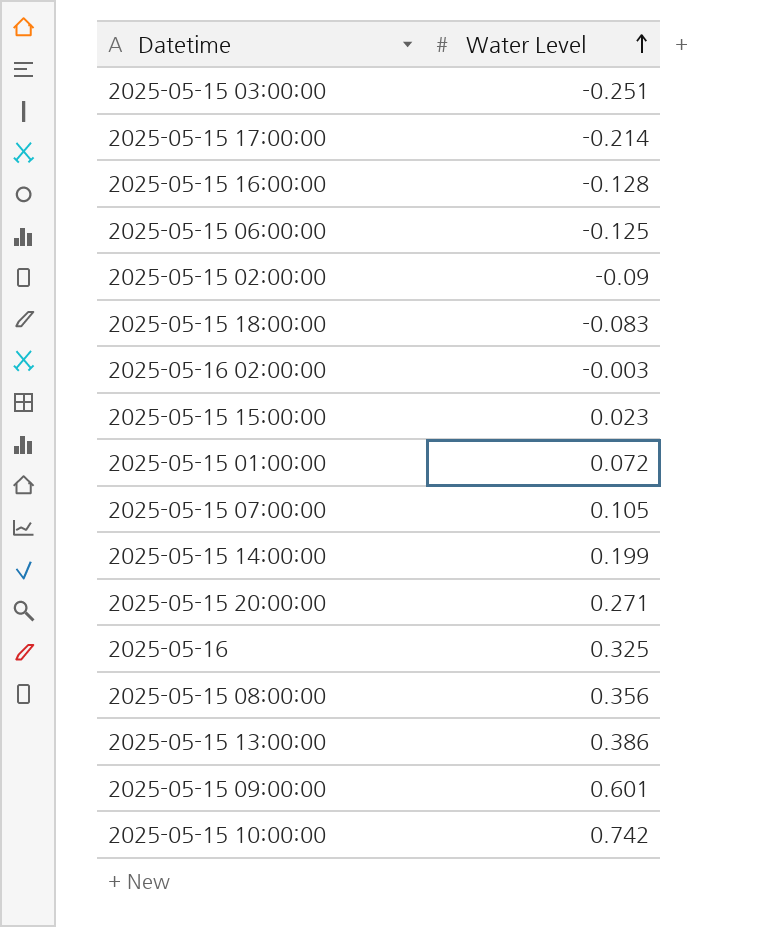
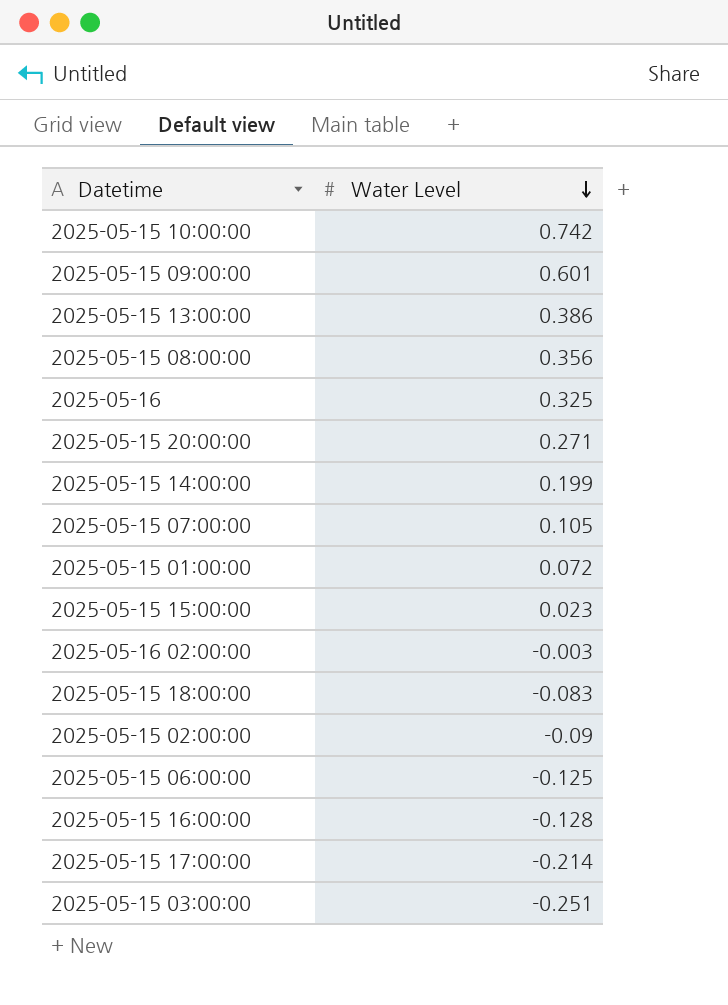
row order: Water Level ascending -> Water Level descending

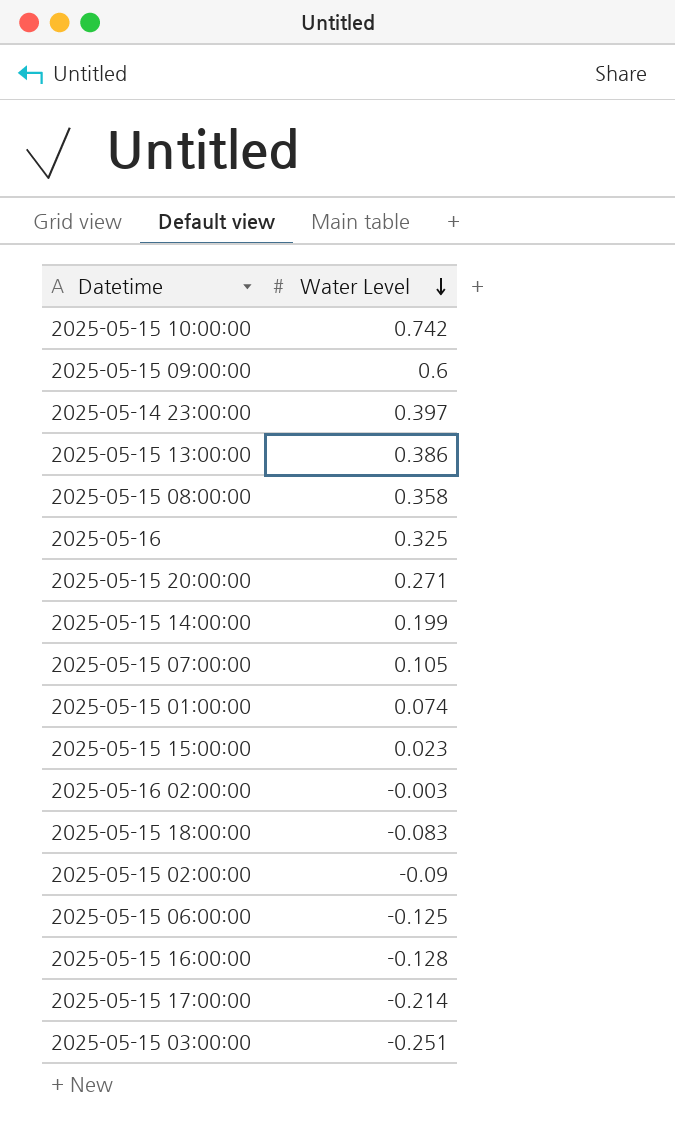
2025-05-15 09:00:00 | Water Level: 0.601 -> 0.6
row 2025-05-14 23:00:00: none -> 0.397
2025-05-15 08:00:00 | Water Level: 0.356 -> 0.358
2025-05-15 01:00:00 | Water Level: 0.072 -> 0.074

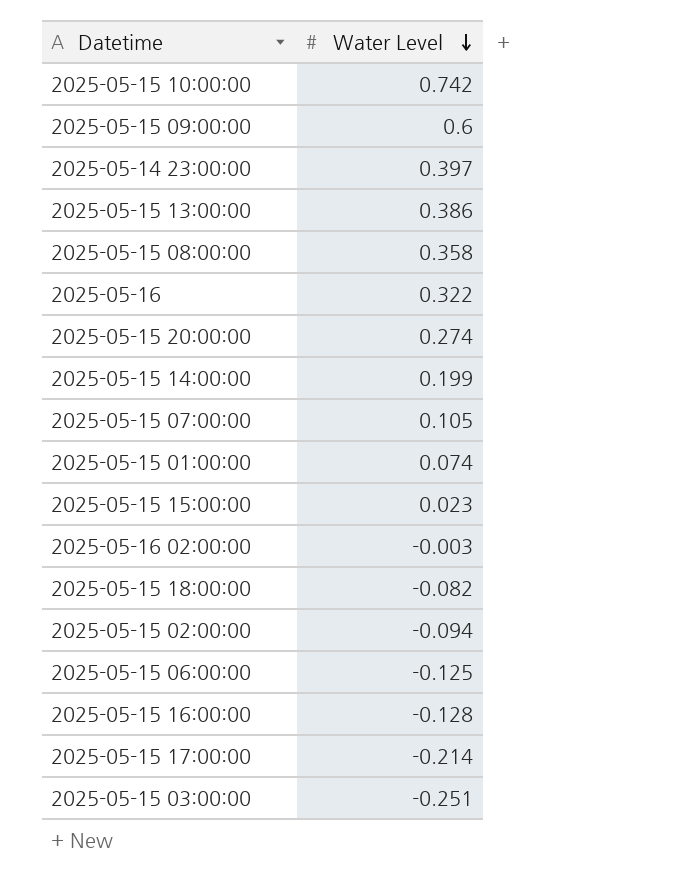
2025-05-16 | Water Level: 0.325 -> 0.322
2025-05-15 20:00:00 | Water Level: 0.271 -> 0.274
2025-05-15 18:00:00 | Water Level: -0.083 -> -0.082
2025-05-15 02:00:00 | Water Level: -0.09 -> -0.094

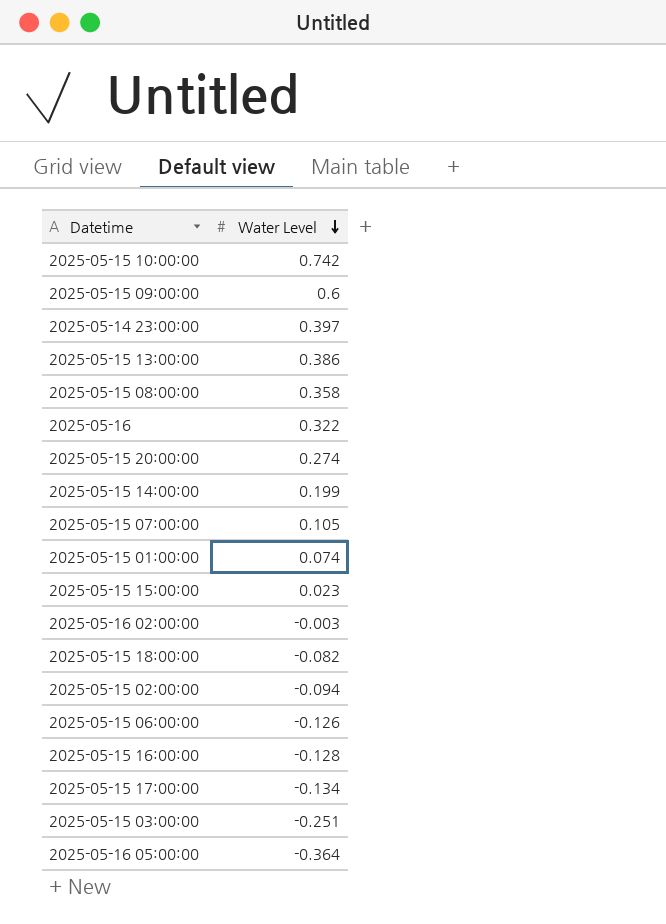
2025-05-15 06:00:00 | Water Level: -0.125 -> -0.126
2025-05-15 17:00:00 | Water Level: -0.214 -> -0.134
row 2025-05-16 05:00:00: none -> -0.364

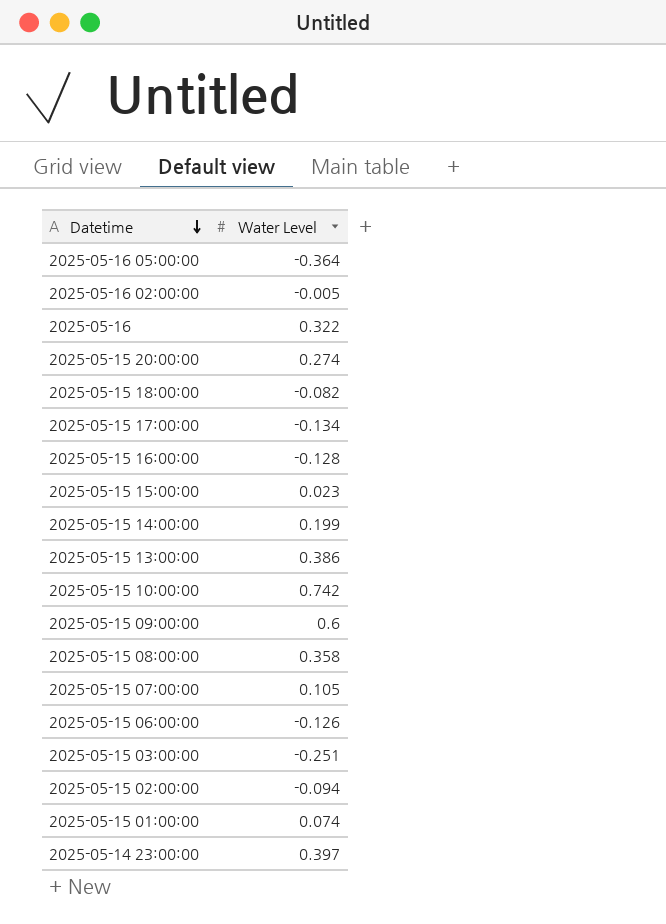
row order: Water Level descending -> Datetime descending
2025-05-16 02:00:00 | Water Level: -0.003 -> -0.005

